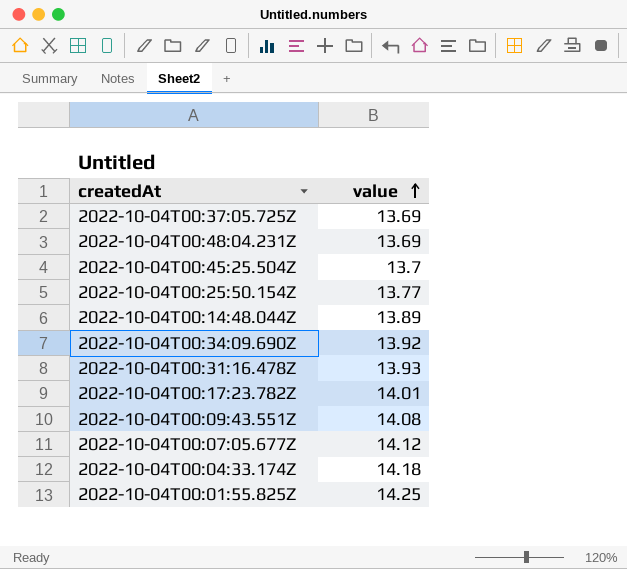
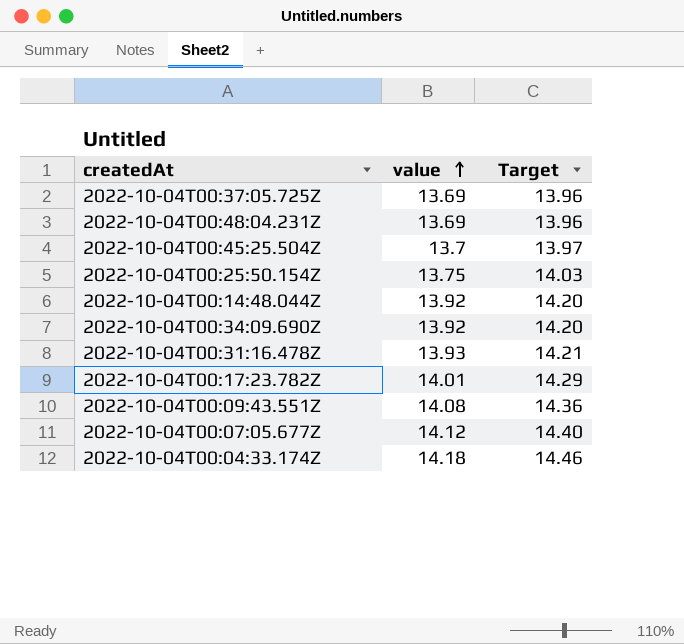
column Target | formula: none -> [value] * 1.02
row 2022-10-04T00:01:55.825Z: 14.25 -> none
2022-10-04T00:25:50.154Z | value: 13.77 -> 13.75
2022-10-04T00:14:48.044Z | value: 13.89 -> 13.92

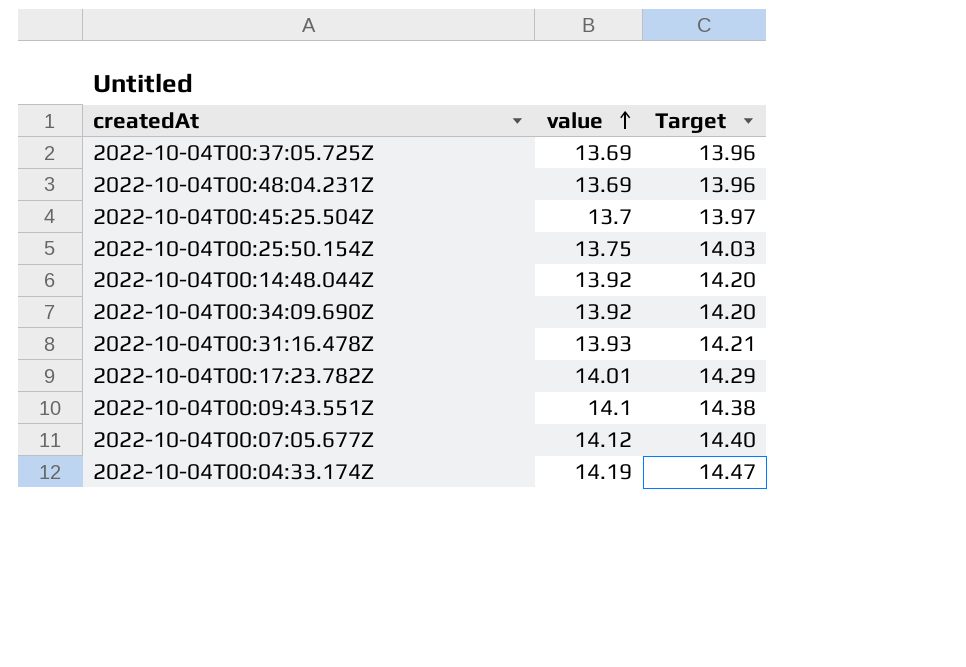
2022-10-04T00:09:43.551Z | value: 14.08 -> 14.1
2022-10-04T00:09:43.551Z | Target: 14.36 -> 14.38
2022-10-04T00:04:33.174Z | value: 14.18 -> 14.19
2022-10-04T00:04:33.174Z | Target: 14.46 -> 14.47

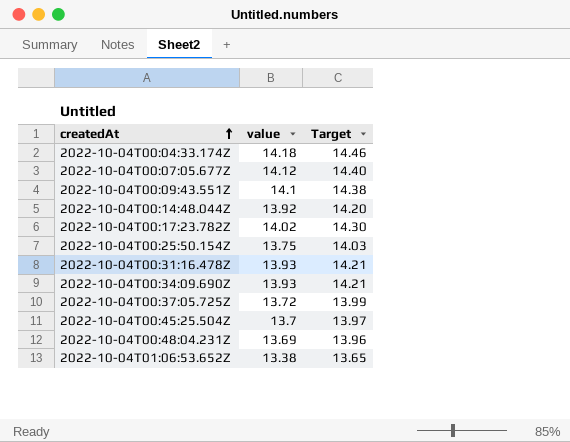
row order: value ascending -> createdAt ascending
2022-10-04T00:04:33.174Z | value: 14.19 -> 14.18
2022-10-04T00:04:33.174Z | Target: 14.47 -> 14.46
2022-10-04T00:17:23.782Z | value: 14.01 -> 14.02
2022-10-04T00:17:23.782Z | Target: 14.29 -> 14.30
2022-10-04T00:34:09.690Z | value: 13.92 -> 13.93
2022-10-04T00:34:09.690Z | Target: 14.20 -> 14.21
2022-10-04T00:37:05.725Z | value: 13.69 -> 13.72
2022-10-04T00:37:05.725Z | Target: 13.96 -> 13.99
row 2022-10-04T01:06:53.652Z: none -> 13.38 | 13.65

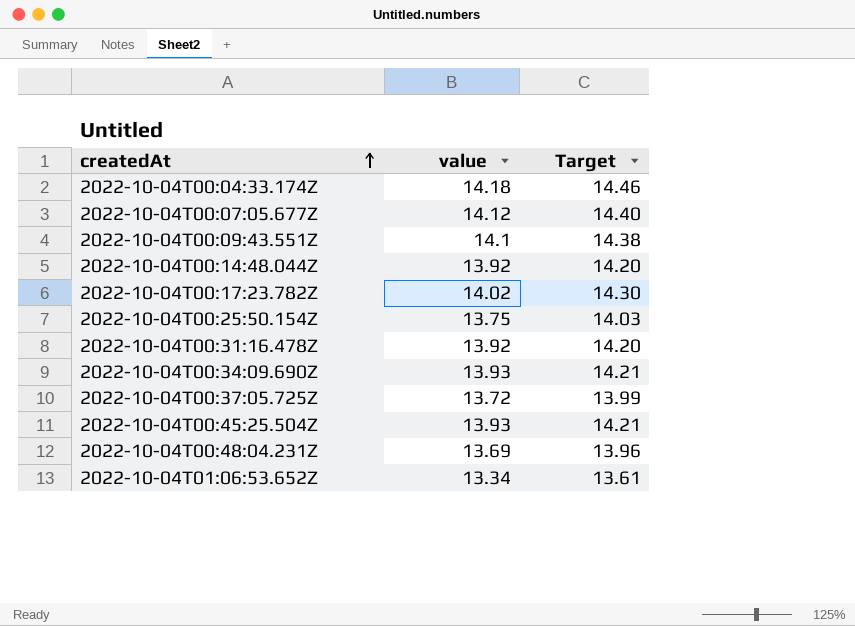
2022-10-04T00:31:16.478Z | value: 13.93 -> 13.92
2022-10-04T00:31:16.478Z | Target: 14.21 -> 14.20
2022-10-04T00:45:25.504Z | value: 13.7 -> 13.93
2022-10-04T00:45:25.504Z | Target: 13.97 -> 14.21
2022-10-04T01:06:53.652Z | value: 13.38 -> 13.34
2022-10-04T01:06:53.652Z | Target: 13.65 -> 13.61

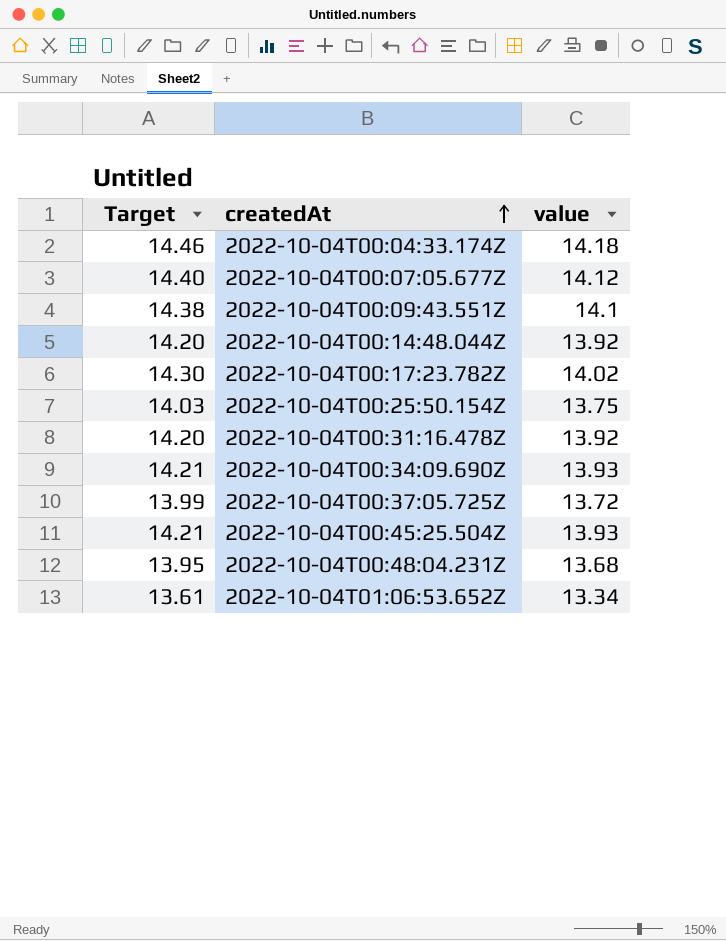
column Target | position: 3 -> 1
2022-10-04T00:48:04.231Z | Target: 13.96 -> 13.95
2022-10-04T00:48:04.231Z | value: 13.69 -> 13.68

